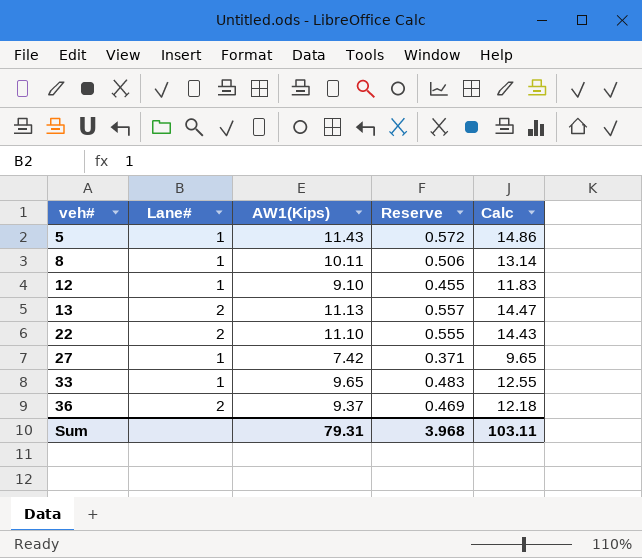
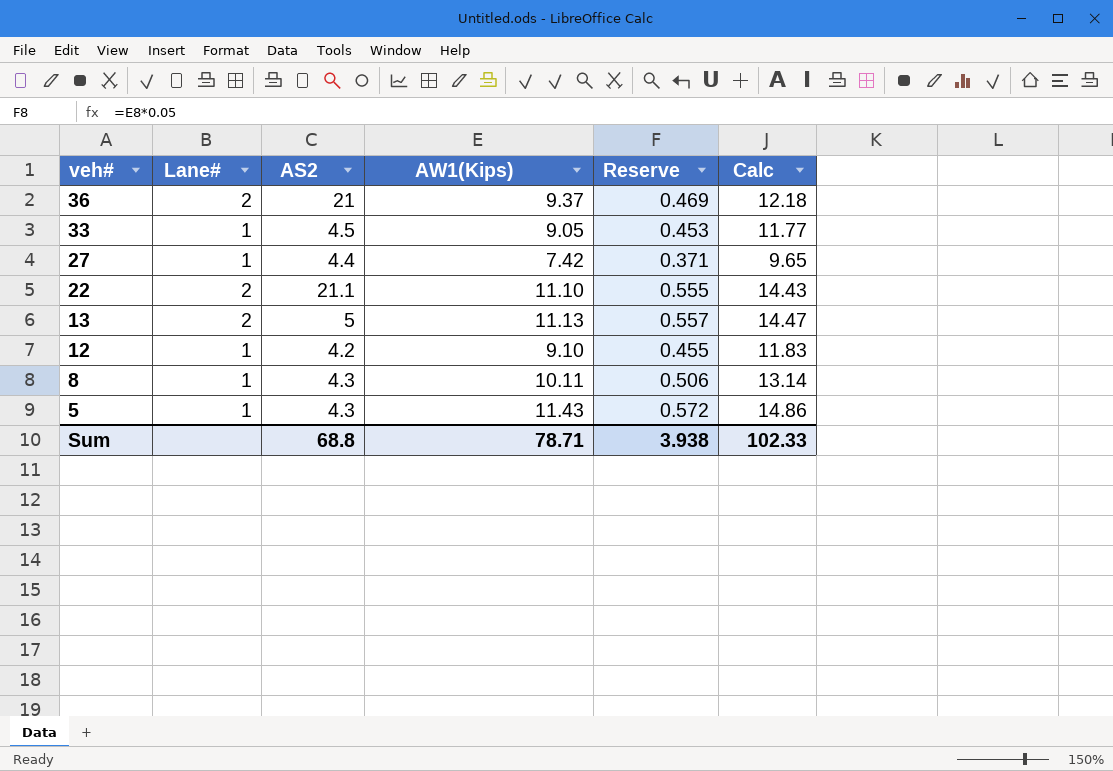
row order: veh# ascending -> veh# descending
column AS2 | position: none -> 3
33 | AW1(Kips): 9.65 -> 9.05
33 | Reserve: 0.483 -> 0.453
33 | Calc: 12.55 -> 11.77
Sum | AW1(Kips): 79.31 -> 78.71
Sum | Reserve: 3.968 -> 3.938
Sum | Calc: 103.11 -> 102.33

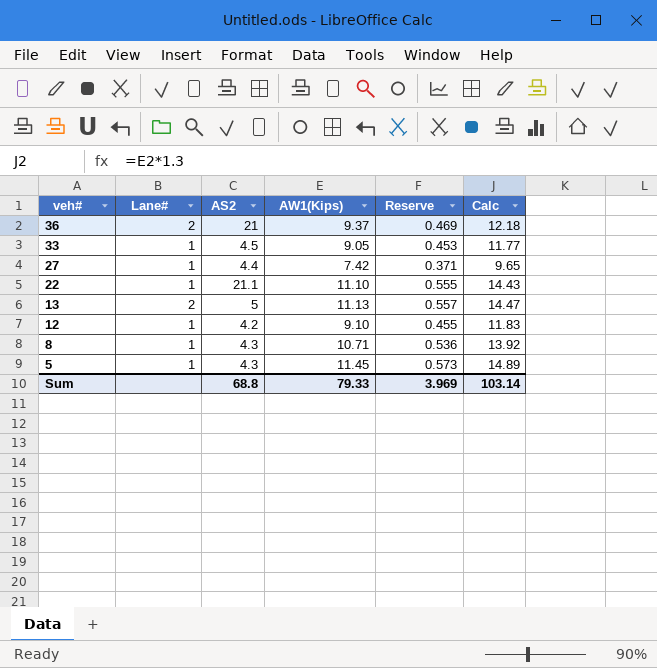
22 | Lane#: 2 -> 1
8 | AW1(Kips): 10.11 -> 10.71
8 | Reserve: 0.506 -> 0.536
8 | Calc: 13.14 -> 13.92
5 | AW1(Kips): 11.43 -> 11.45
5 | Reserve: 0.572 -> 0.573
5 | Calc: 14.86 -> 14.89
Sum | AW1(Kips): 78.71 -> 79.33
Sum | Reserve: 3.938 -> 3.969
Sum | Calc: 102.33 -> 103.14

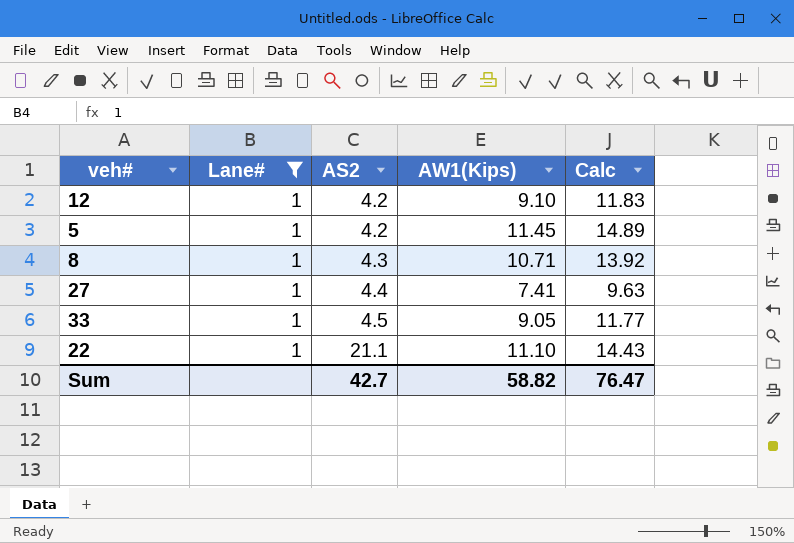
filter: none -> Lane# = 1
row order: veh# descending -> AS2 ascending
column Reserve | formula: [AW1(Kips)] * 0.05 -> none
5 | AS2: 4.3 -> 4.2
27 | AW1(Kips): 7.42 -> 7.41
27 | Calc: 9.65 -> 9.63
Sum | AS2: 68.8 -> 42.7
Sum | AW1(Kips): 79.33 -> 58.82
Sum | Calc: 103.14 -> 76.47

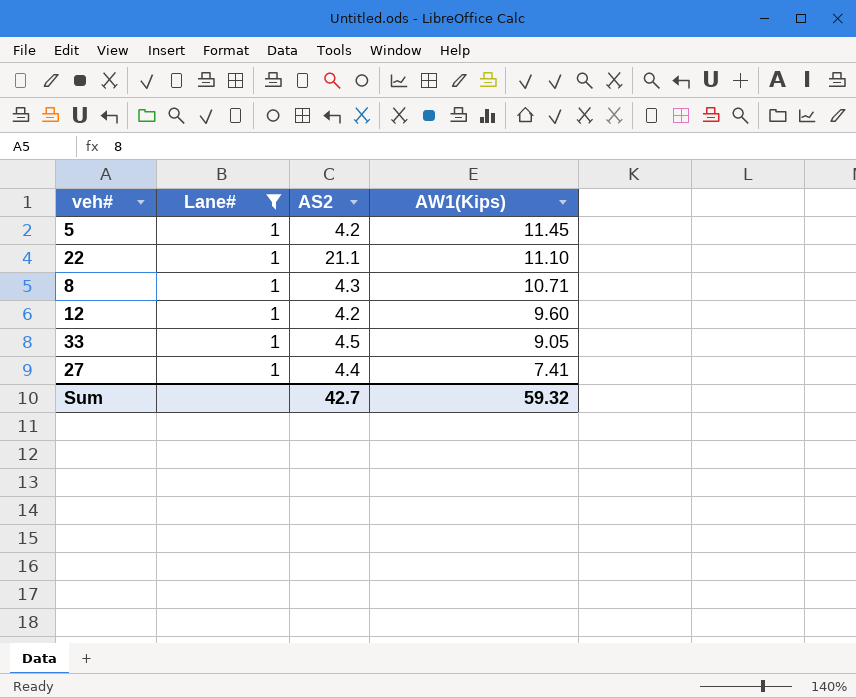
row order: AS2 ascending -> AW1(Kips) descending
column Calc | formula: [AW1(Kips)] * 1.3 -> none
12 | AW1(Kips): 9.10 -> 9.60
Sum | AW1(Kips): 58.82 -> 59.32

